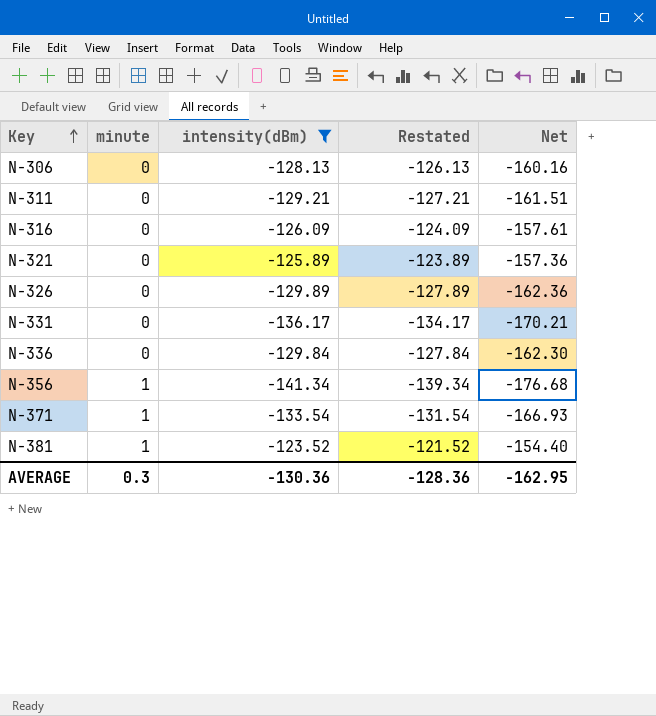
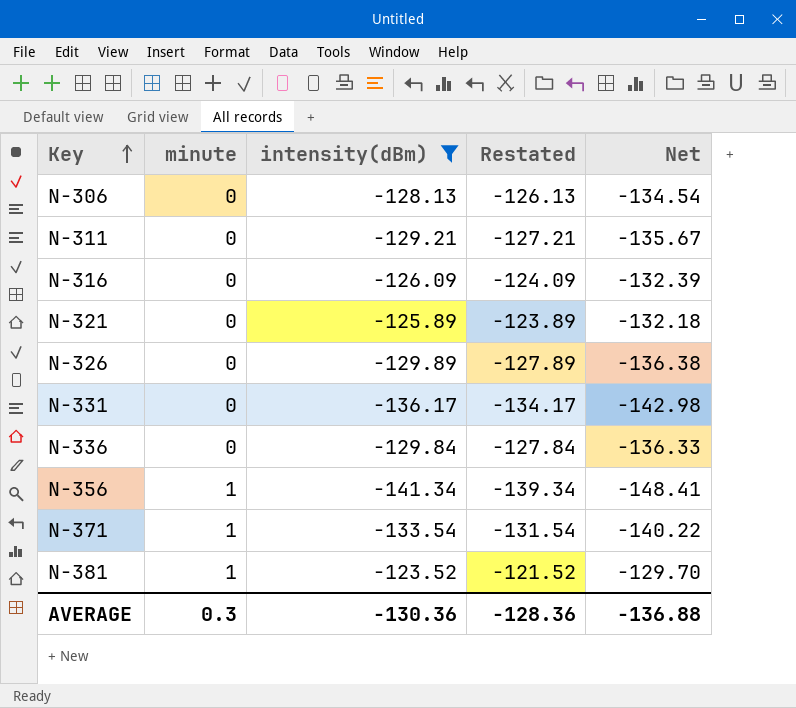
column Net | formula: [intensity(dBm)] * 1.25 -> [intensity(dBm)] * 1.05
AVERAGE | Net: -162.95 -> -136.88

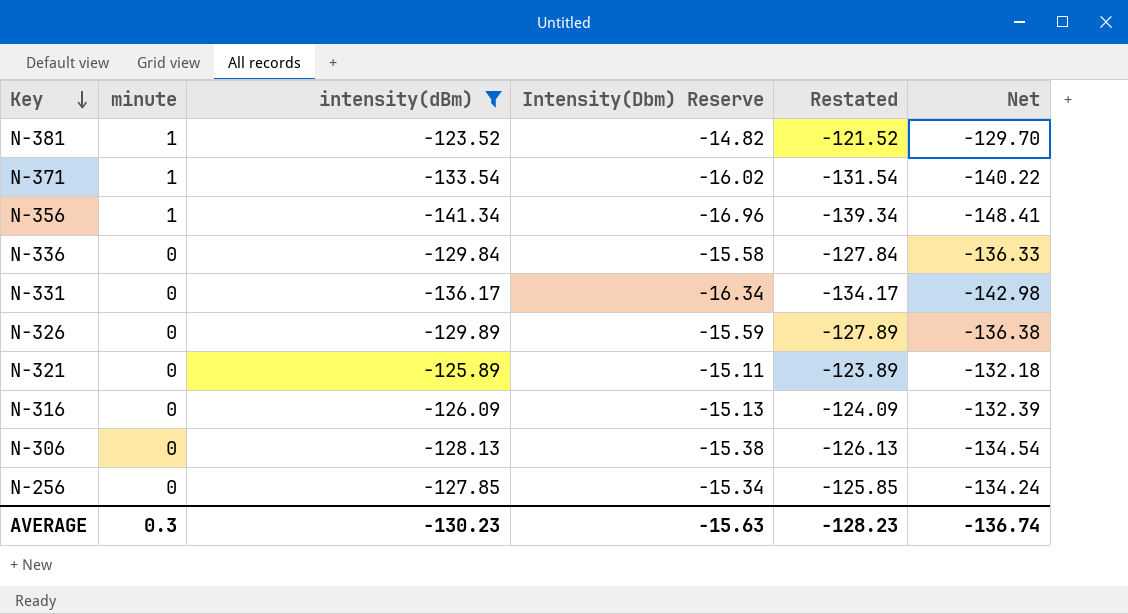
row order: Key ascending -> Key descending
column Intensity(Dbm) Reserve | formula: none -> [intensity(dBm)] * 0.12
row N-311: 0 | -129.21 | -127.21 | -135.67 -> none
row N-256: none -> 0 | -127.85 | -15.34 | -125.85 | -134.24
AVERAGE | intensity(dBm): -130.36 -> -130.23
AVERAGE | Restated: -128.36 -> -128.23
AVERAGE | Net: -136.88 -> -136.74

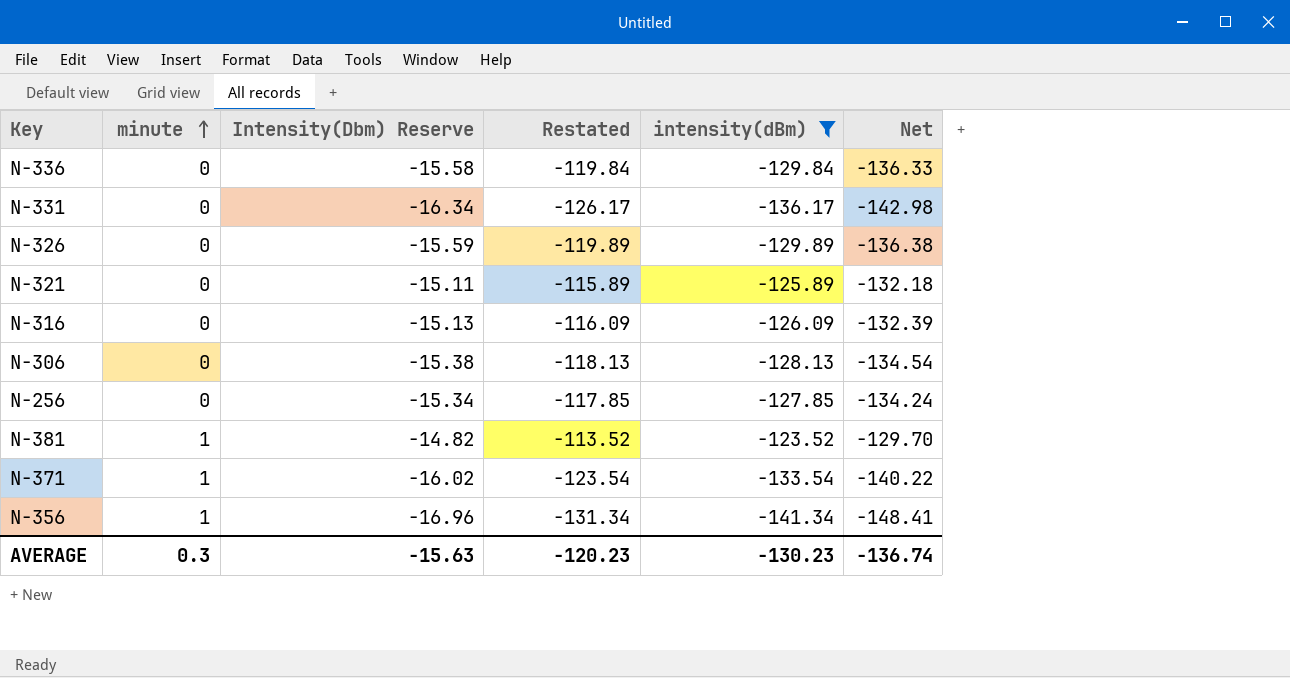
row order: Key descending -> minute ascending
column Restated | formula: [intensity(dBm)] + 2 -> [intensity(dBm)] + 10
column intensity(dBm) | position: 3 -> 5
AVERAGE | Restated: -128.23 -> -120.23

